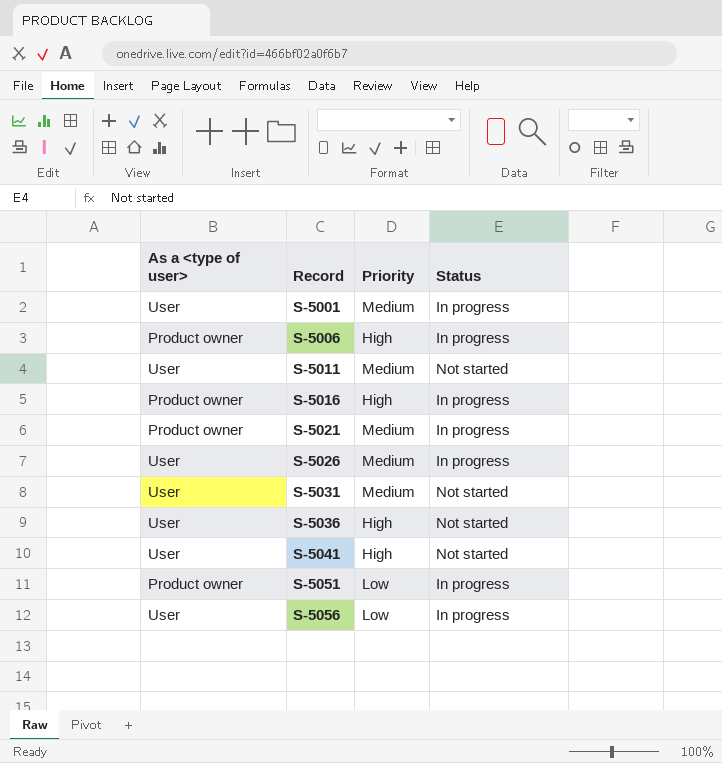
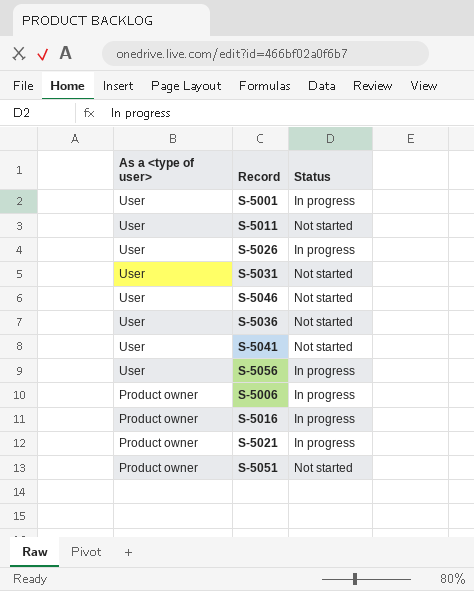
row order: Record ascending -> As a <type of user> descending
column Priority | position: 3 -> none
row S-5046: none -> User | Not started
S-5051 | Status: In progress -> Not started

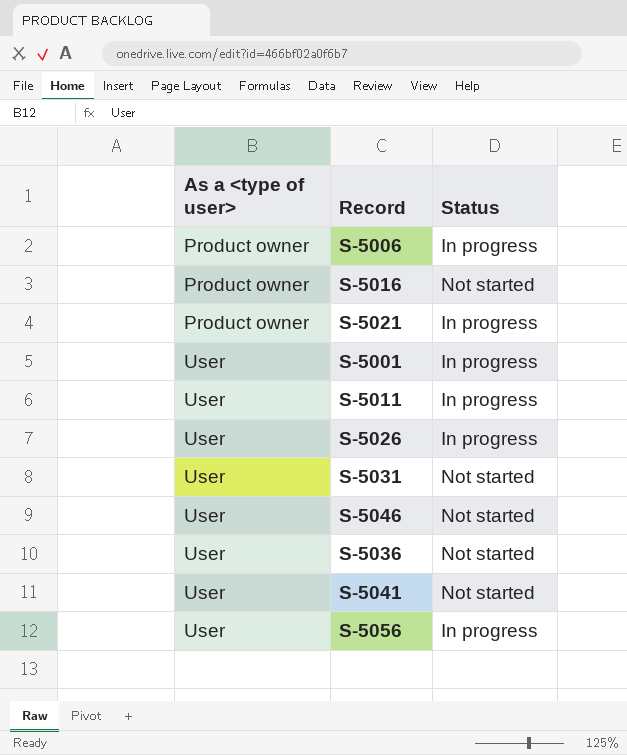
row order: As a <type of user> descending -> As a <type of user> ascending
row S-5051: Product owner | Not started -> none
S-5016 | Status: In progress -> Not started
S-5011 | Status: Not started -> In progress

